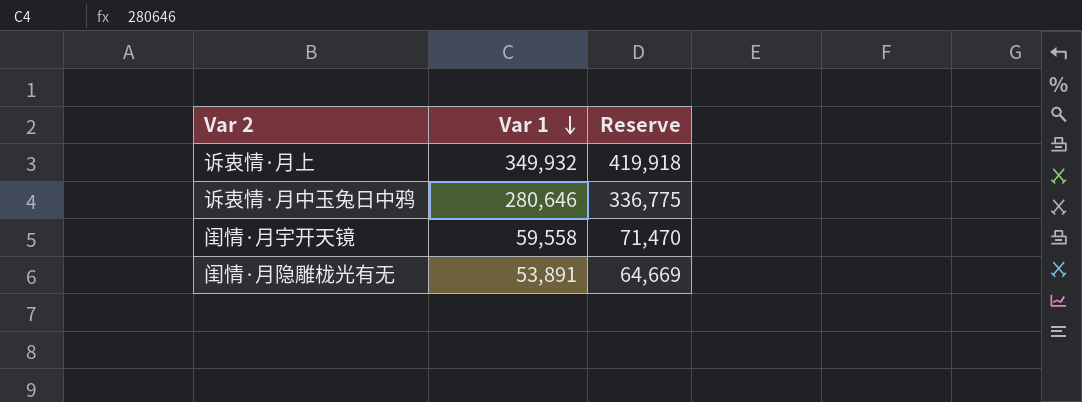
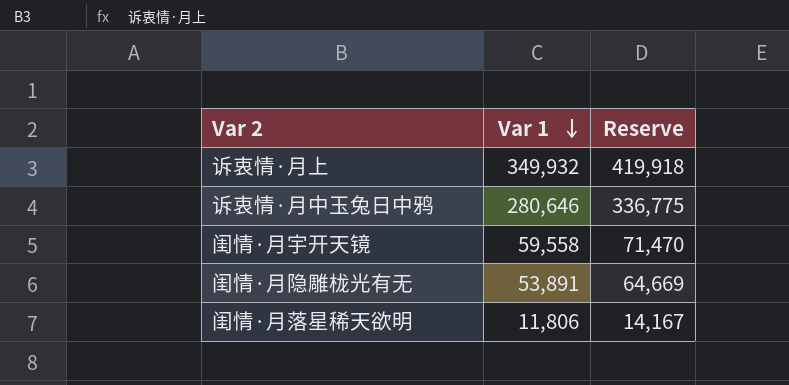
row 闺情·月落星稀天欲明: none -> 11,806 | 14,167

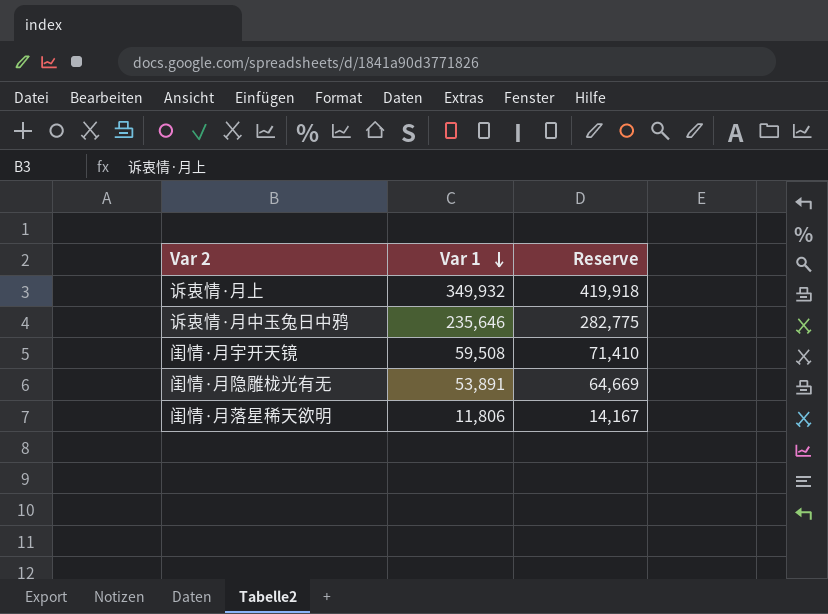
诉衷情·月中玉兔日中鸦 | Var 1: 280,646 -> 235,646
诉衷情·月中玉兔日中鸦 | Reserve: 336,775 -> 282,775
闺情·月宇开天镜 | Var 1: 59,558 -> 59,508
闺情·月宇开天镜 | Reserve: 71,470 -> 71,410

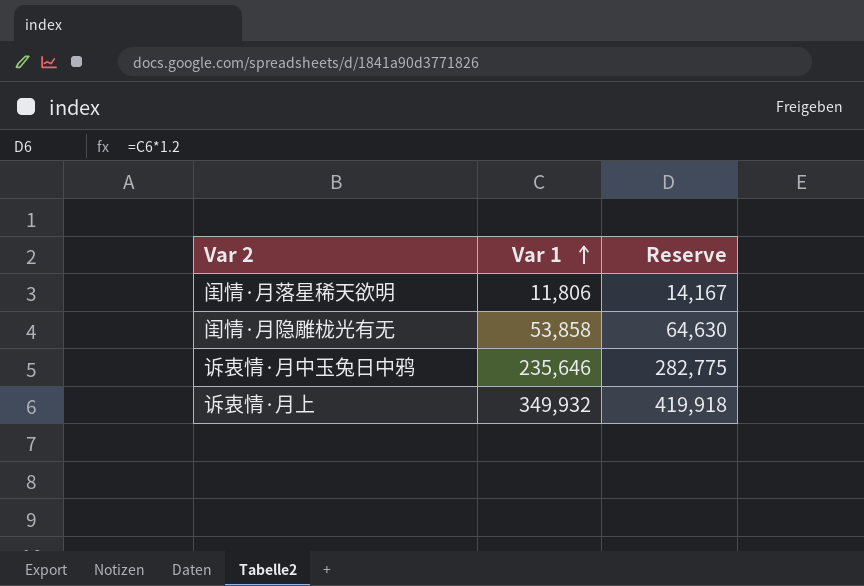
row order: Var 1 descending -> Var 1 ascending
row 闺情·月宇开天镜: 59,508 | 71,410 -> none
闺情·月隐雕栊光有无 | Var 1: 53,891 -> 53,858
闺情·月隐雕栊光有无 | Reserve: 64,669 -> 64,630

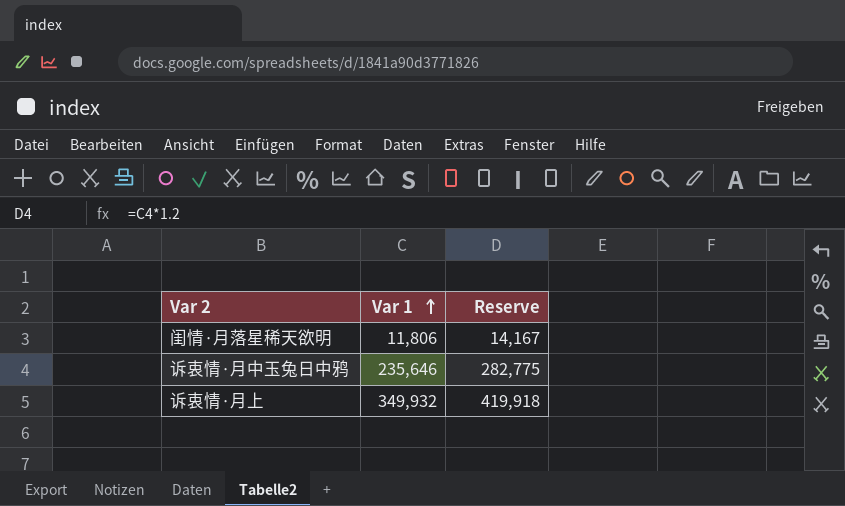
row 闺情·月隐雕栊光有无: 53,858 | 64,630 -> none

